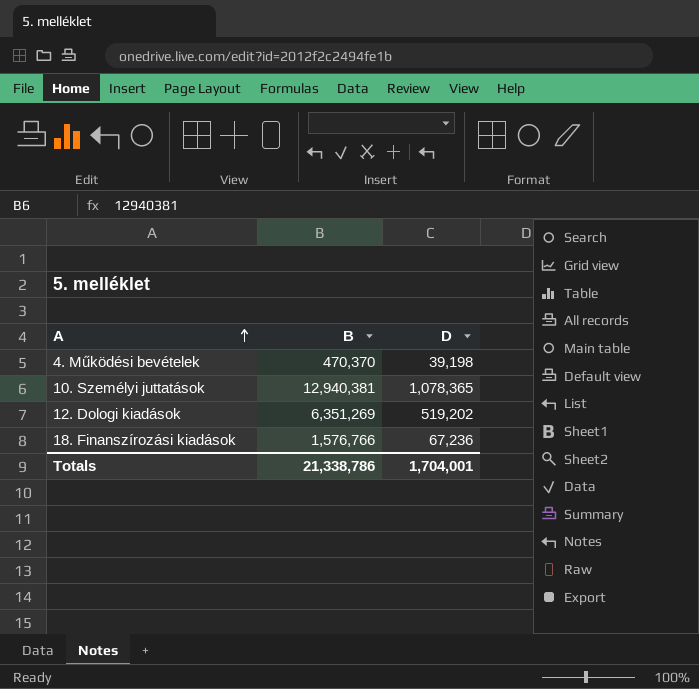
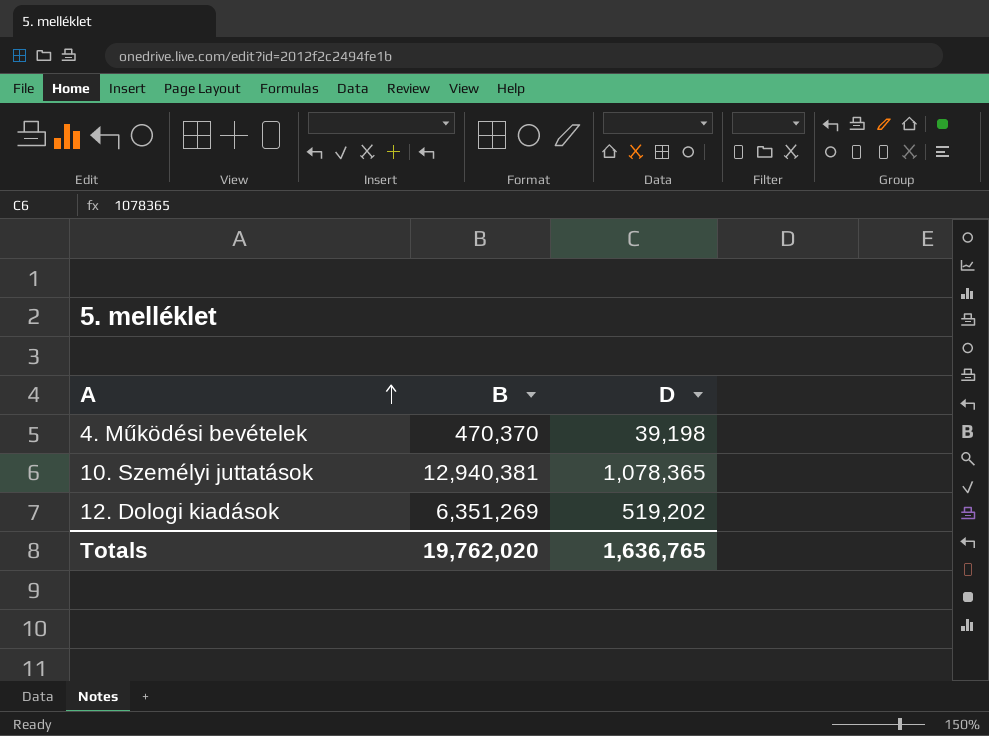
row 18. Finanszírozási kiadások: 1,576,766 | 67,236 -> none
Totals | B: 21,338,786 -> 19,762,020
Totals | D: 1,704,001 -> 1,636,765

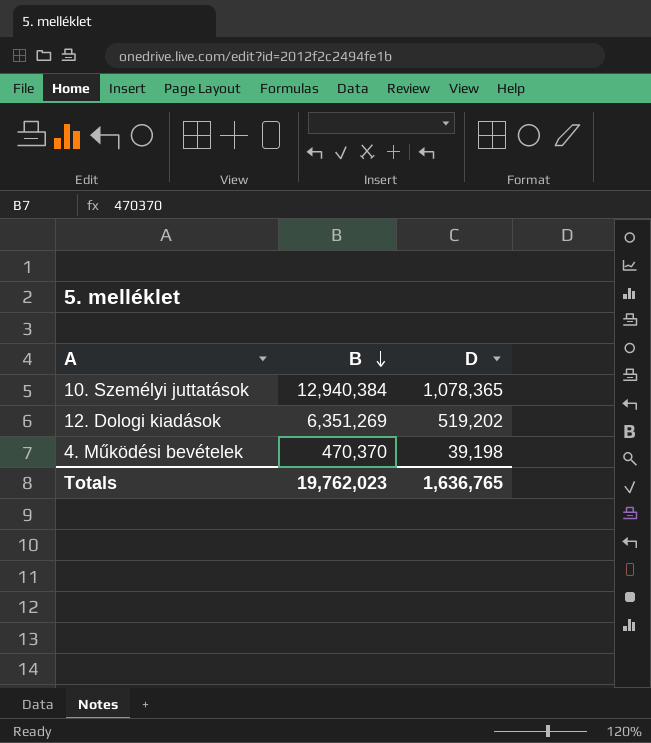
row order: A ascending -> B descending
10. Személyi juttatások | B: 12,940,381 -> 12,940,384
Totals | B: 19,762,020 -> 19,762,023

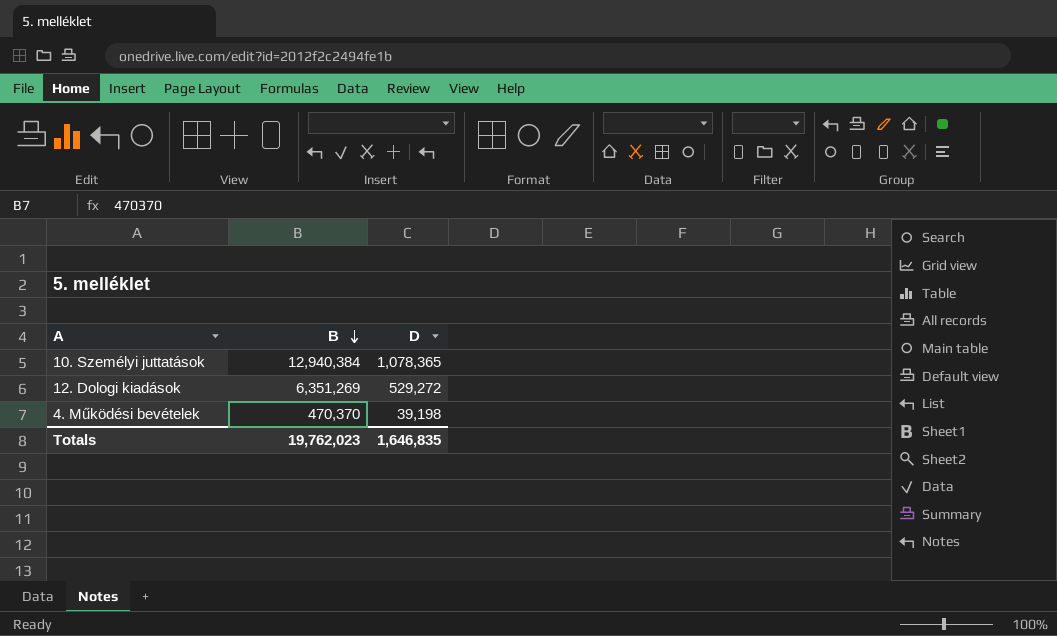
12. Dologi kiadások | D: 519,202 -> 529,272
Totals | D: 1,636,765 -> 1,646,835

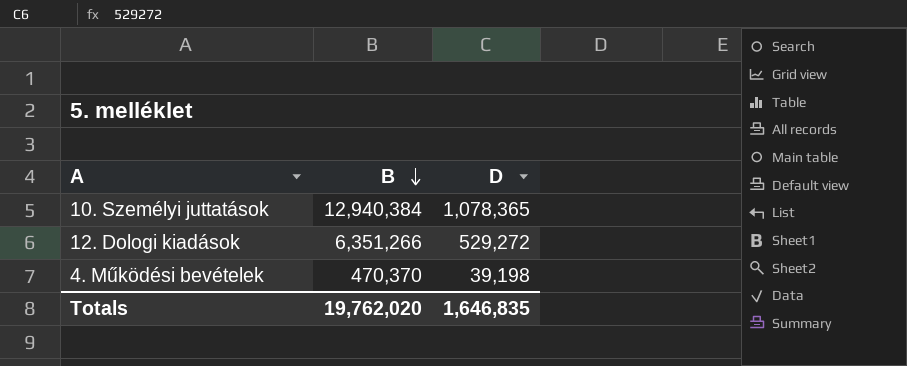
12. Dologi kiadások | B: 6,351,269 -> 6,351,266
Totals | B: 19,762,023 -> 19,762,020

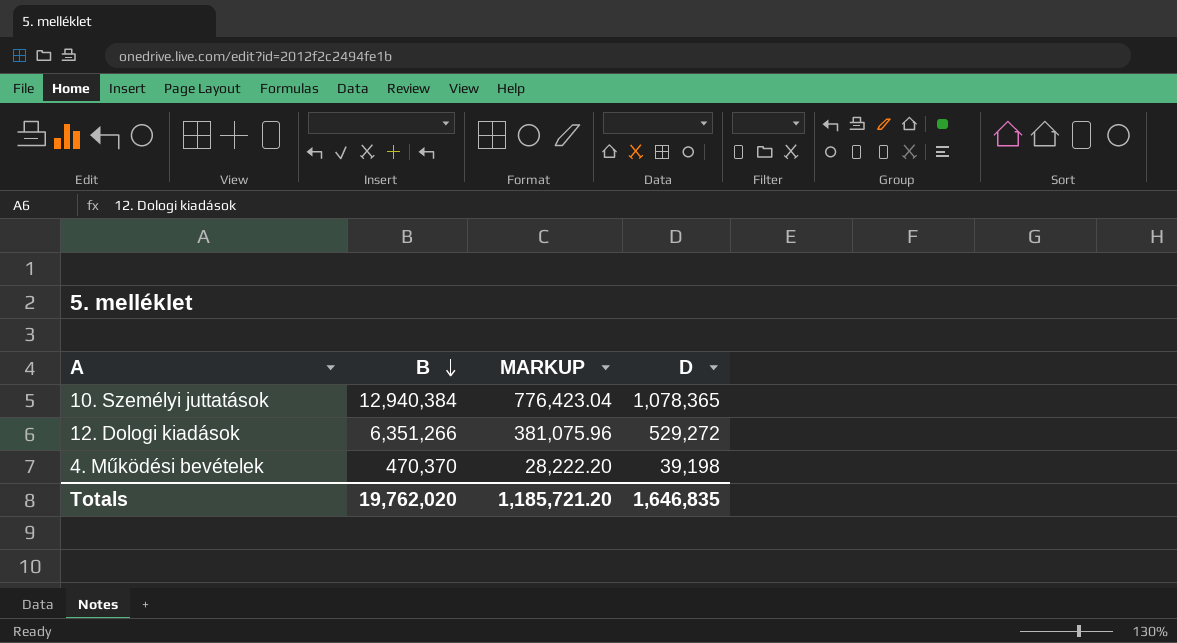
column MARKUP | formula: none -> [B] * 0.06

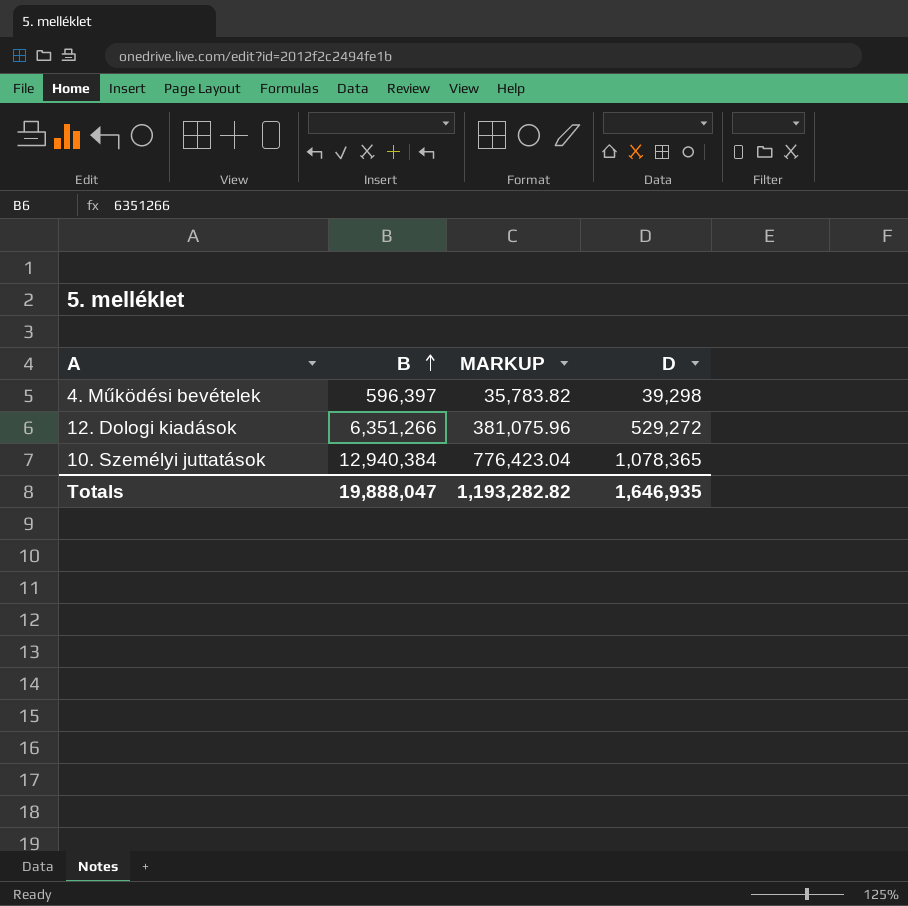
row order: B descending -> B ascending
4. Működési bevételek | B: 470,370 -> 596,397
4. Működési bevételek | MARKUP: 28,222.20 -> 35,783.82
4. Működési bevételek | D: 39,198 -> 39,298
Totals | B: 19,762,020 -> 19,888,047
Totals | MARKUP: 1,185,721.20 -> 1,193,282.82
Totals | D: 1,646,835 -> 1,646,935

